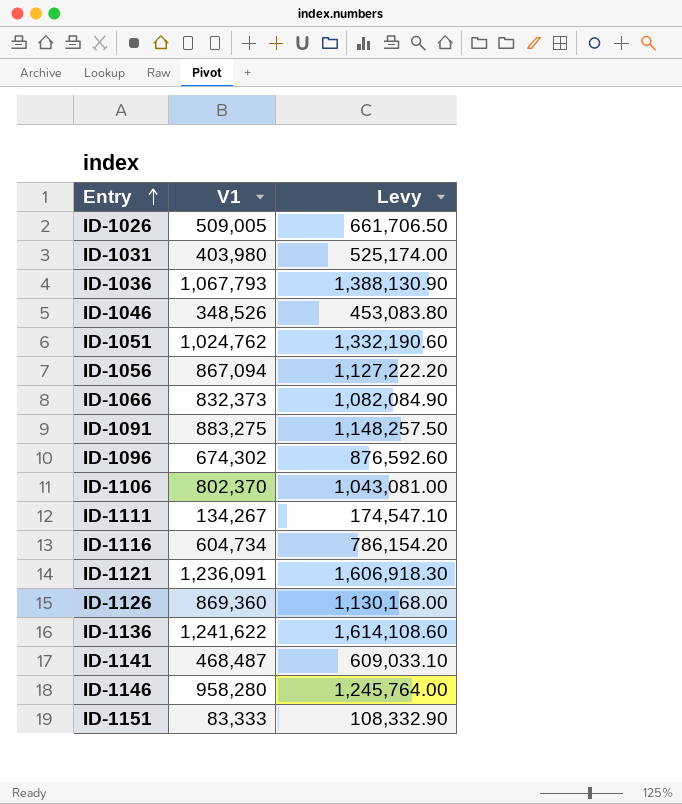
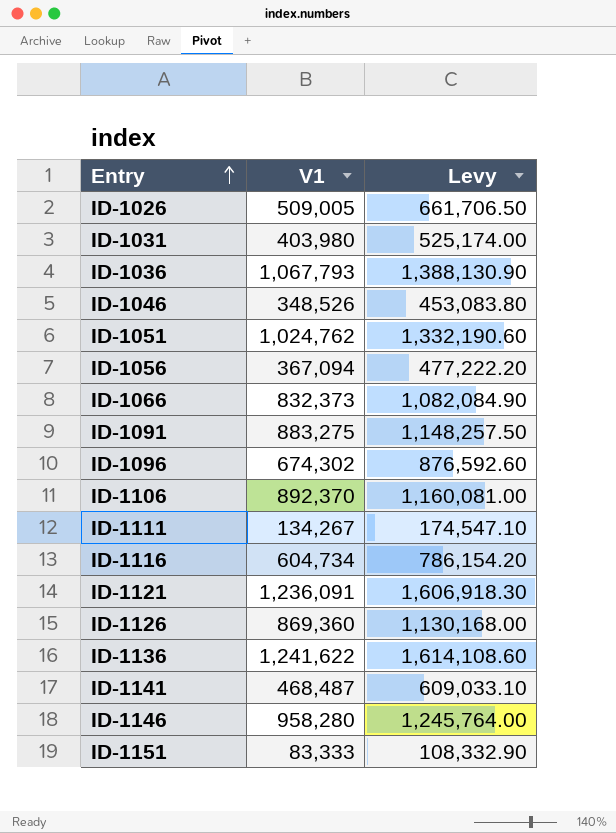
ID-1056 | V1: 867,094 -> 367,094
ID-1056 | Levy: 1,127,222.20 -> 477,222.20
ID-1106 | V1: 802,370 -> 892,370
ID-1106 | Levy: 1,043,081.00 -> 1,160,081.00

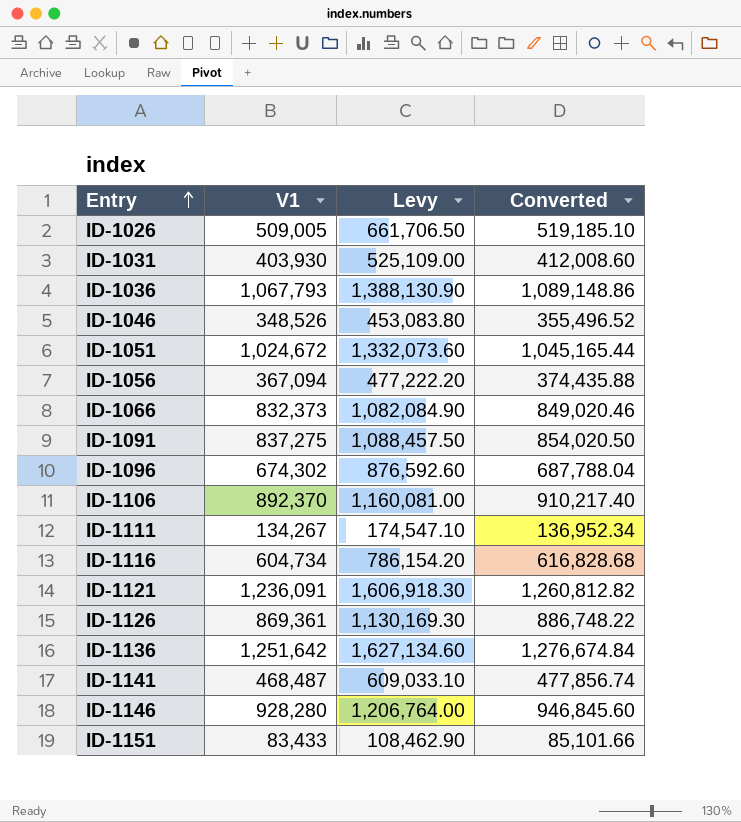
column Converted | formula: none -> [V1] * 1.02
ID-1031 | V1: 403,980 -> 403,930
ID-1031 | Levy: 525,174.00 -> 525,109.00
ID-1051 | V1: 1,024,762 -> 1,024,672
ID-1051 | Levy: 1,332,190.60 -> 1,332,073.60
ID-1091 | V1: 883,275 -> 837,275
ID-1091 | Levy: 1,148,257.50 -> 1,088,457.50
ID-1126 | V1: 869,360 -> 869,361
ID-1126 | Levy: 1,130,168.00 -> 1,130,169.30
ID-1136 | V1: 1,241,622 -> 1,251,642
ID-1136 | Levy: 1,614,108.60 -> 1,627,134.60
ID-1146 | V1: 958,280 -> 928,280
ID-1146 | Levy: 1,245,764.00 -> 1,206,764.00
ID-1151 | V1: 83,333 -> 83,433
ID-1151 | Levy: 108,332.90 -> 108,462.90

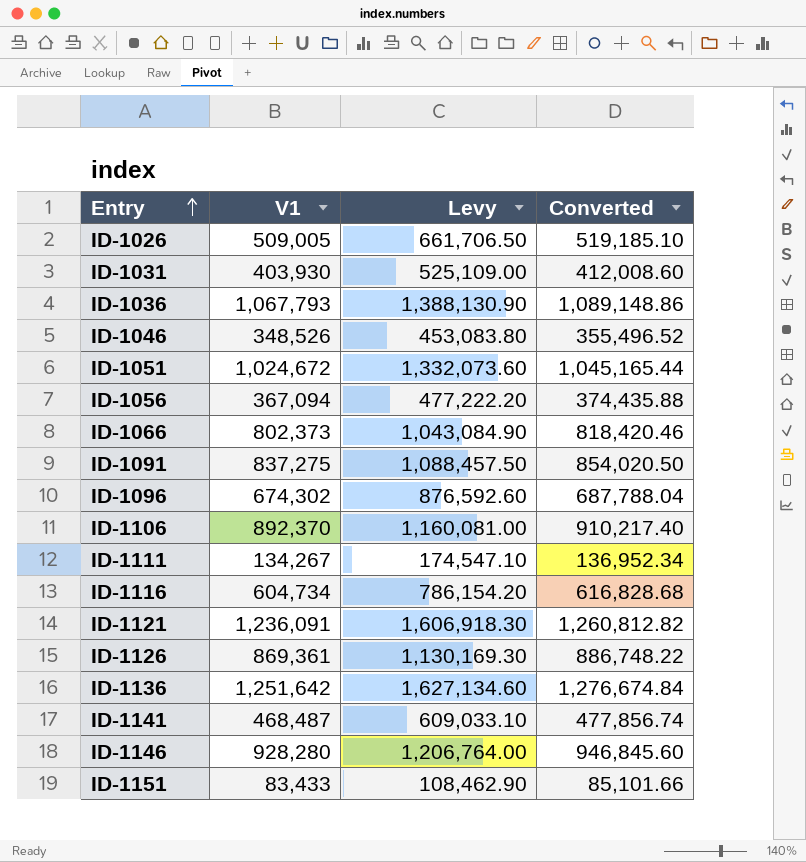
ID-1066 | V1: 832,373 -> 802,373
ID-1066 | Levy: 1,082,084.90 -> 1,043,084.90
ID-1066 | Converted: 849,020.46 -> 818,420.46

